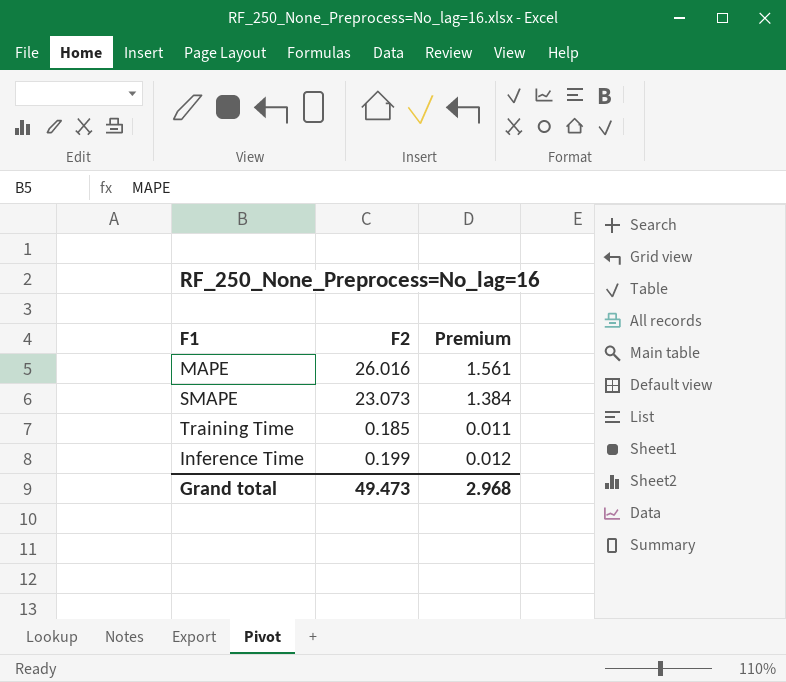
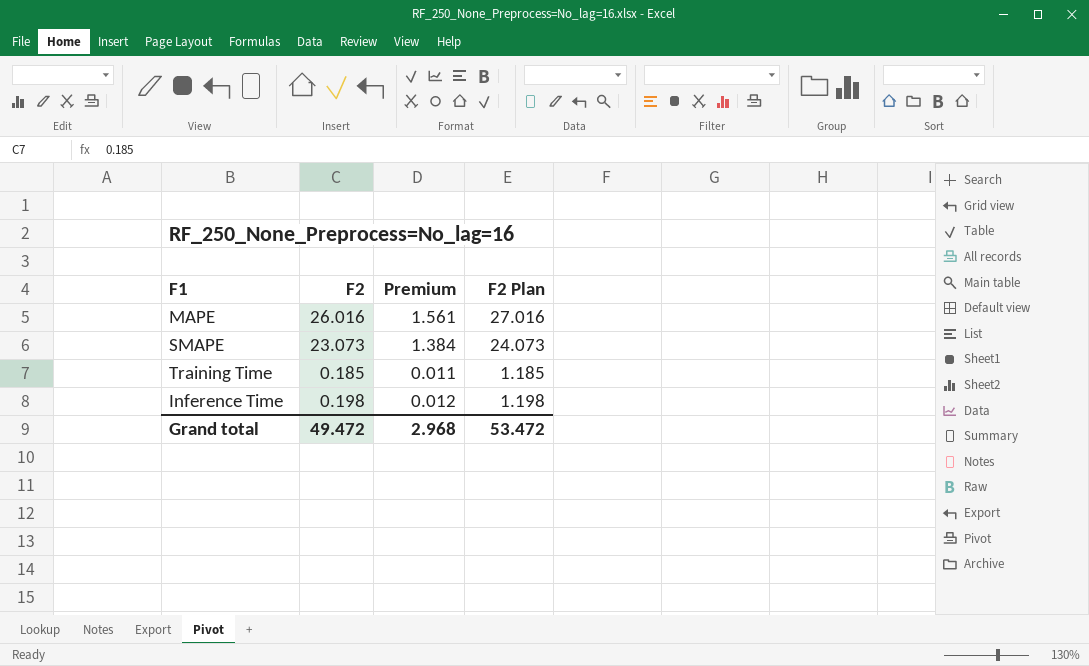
column F2 Plan | formula: none -> [F2] + 1
Inference Time | F2: 0.199 -> 0.198
Grand total | F2: 49.473 -> 49.472

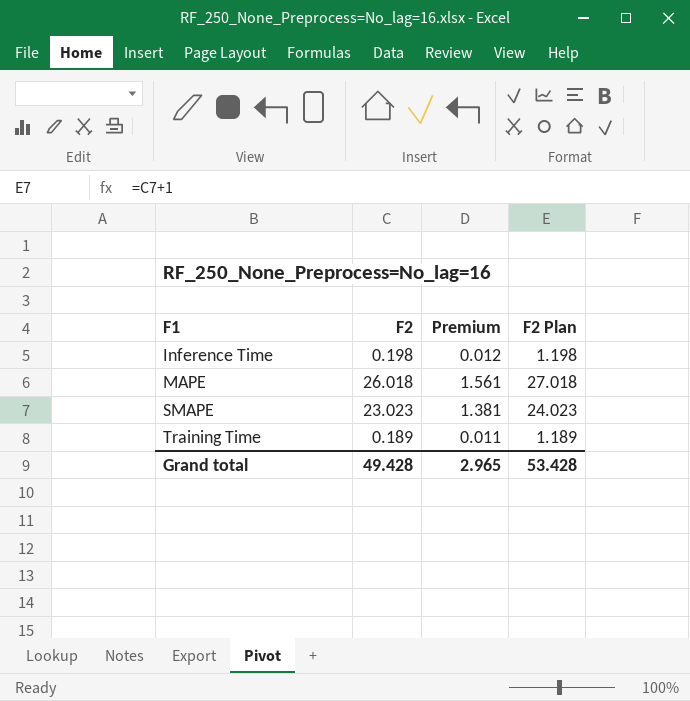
row order: none -> F1 ascending
MAPE | F2: 26.016 -> 26.018
MAPE | F2 Plan: 27.016 -> 27.018
SMAPE | F2: 23.073 -> 23.023
SMAPE | Premium: 1.384 -> 1.381
SMAPE | F2 Plan: 24.073 -> 24.023
Training Time | F2: 0.185 -> 0.189
Training Time | F2 Plan: 1.185 -> 1.189
Grand total | F2: 49.472 -> 49.428
Grand total | Premium: 2.968 -> 2.965
Grand total | F2 Plan: 53.472 -> 53.428

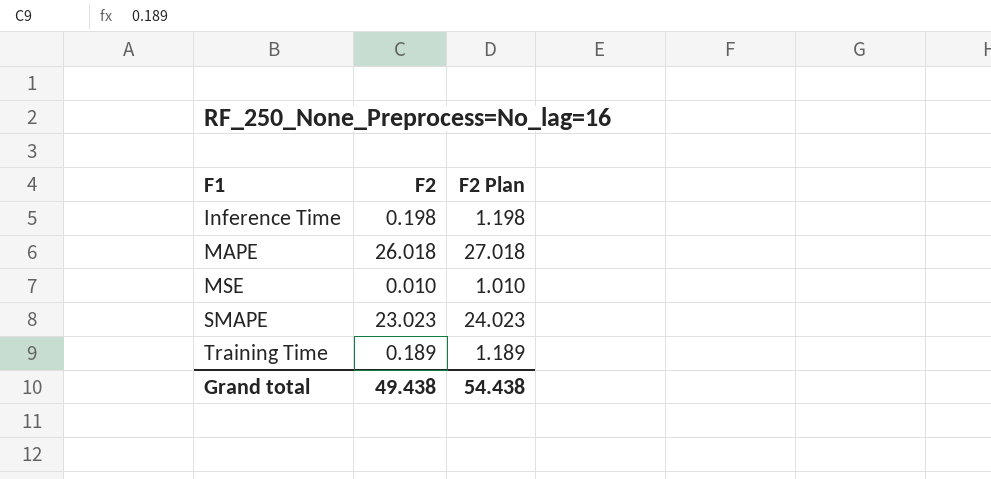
column Premium | formula: [F2] * 0.06 -> none
row MSE: none -> 0.010 | 1.010
Grand total | F2: 49.428 -> 49.438
Grand total | F2 Plan: 53.428 -> 54.438

